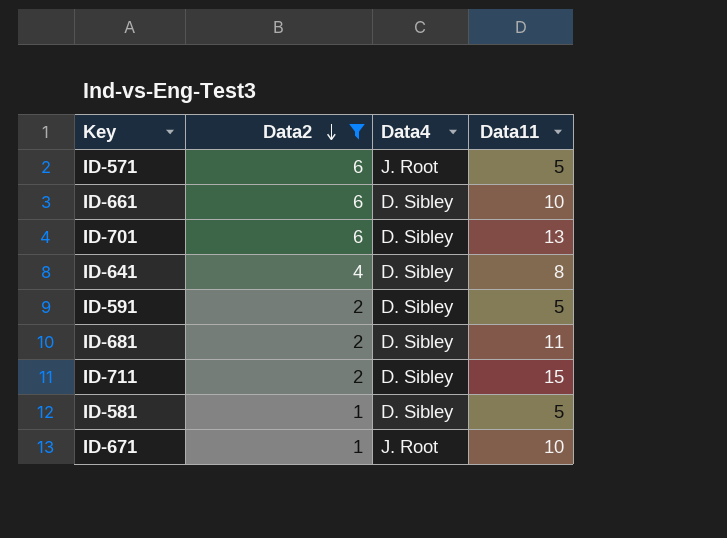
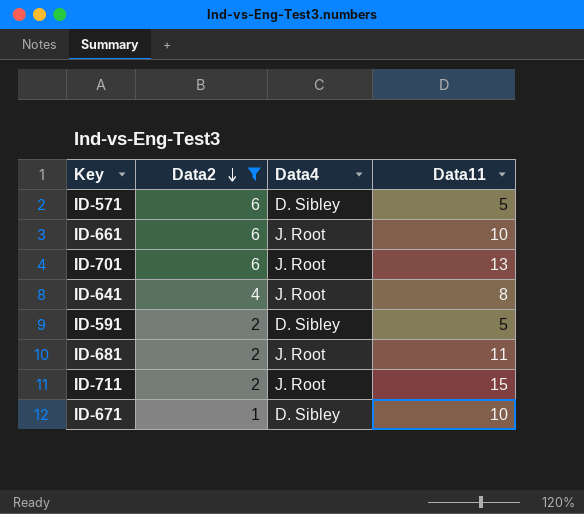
row ID-581: 1 | D. Sibley | 5 -> none
ID-571 | Data4: J. Root -> D. Sibley
ID-661 | Data4: D. Sibley -> J. Root
ID-701 | Data4: D. Sibley -> J. Root
ID-641 | Data4: D. Sibley -> J. Root
ID-681 | Data4: D. Sibley -> J. Root
ID-711 | Data4: D. Sibley -> J. Root
ID-671 | Data4: J. Root -> D. Sibley

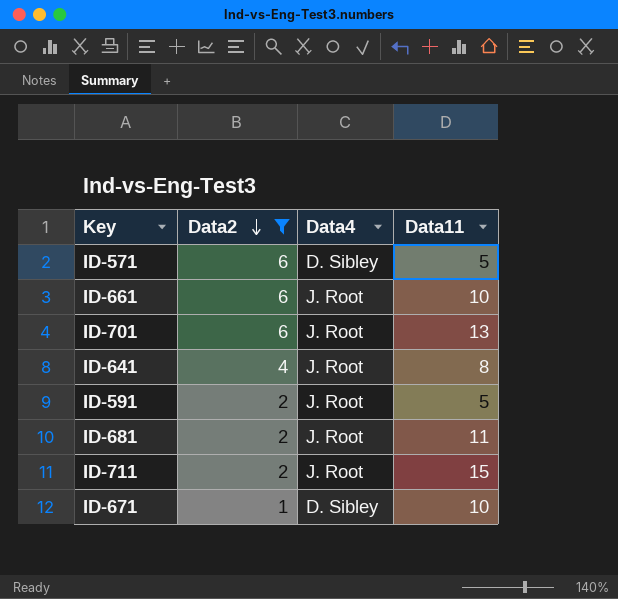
ID-591 | Data4: D. Sibley -> J. Root

